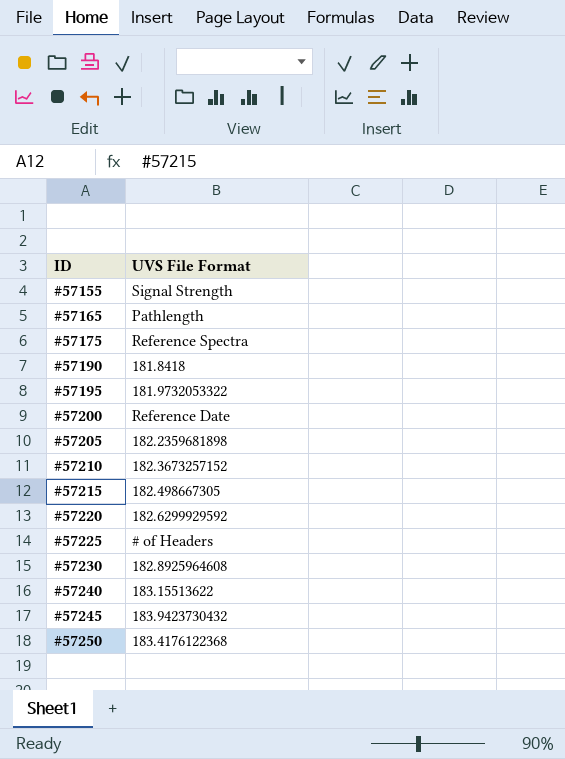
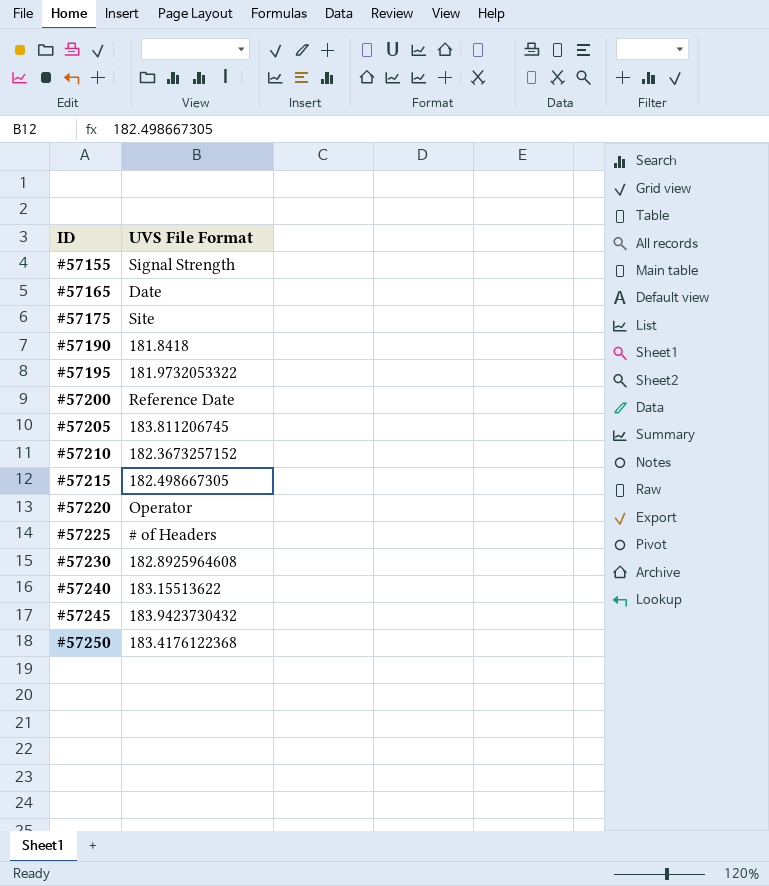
#57165 | UVS File Format: Pathlength -> Date
#57175 | UVS File Format: Reference Spectra -> Site
#57205 | UVS File Format: 182.2359681898 -> 183.811206745
#57220 | UVS File Format: 182.6299929592 -> Operator

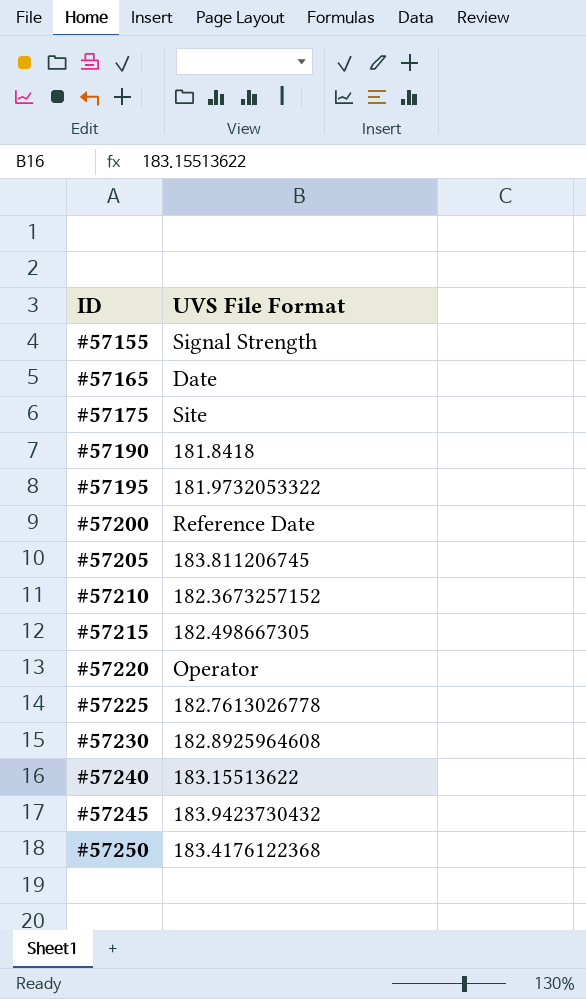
#57225 | UVS File Format: # of Headers -> 182.7613026778

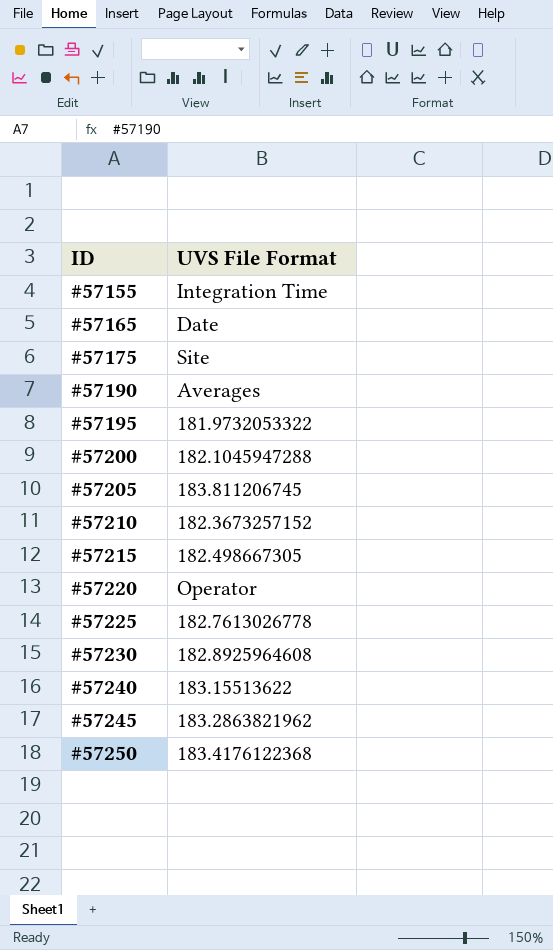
#57155 | UVS File Format: Signal Strength -> Integration Time
#57190 | UVS File Format: 181.8418 -> Averages
#57200 | UVS File Format: Reference Date -> 182.1045947288
#57245 | UVS File Format: 183.9423730432 -> 183.2863821962

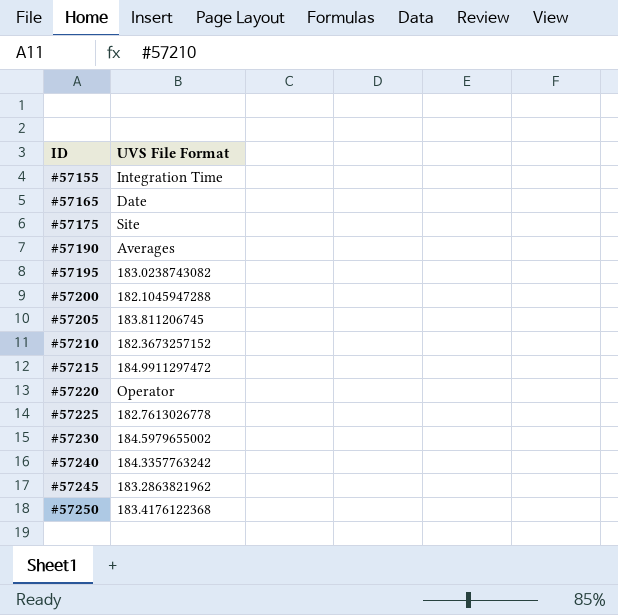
#57195 | UVS File Format: 181.9732053322 -> 183.0238743082
#57215 | UVS File Format: 182.498667305 -> 184.9911297472
#57230 | UVS File Format: 182.8925964608 -> 184.5979655002
#57240 | UVS File Format: 183.15513622 -> 184.3357763242

